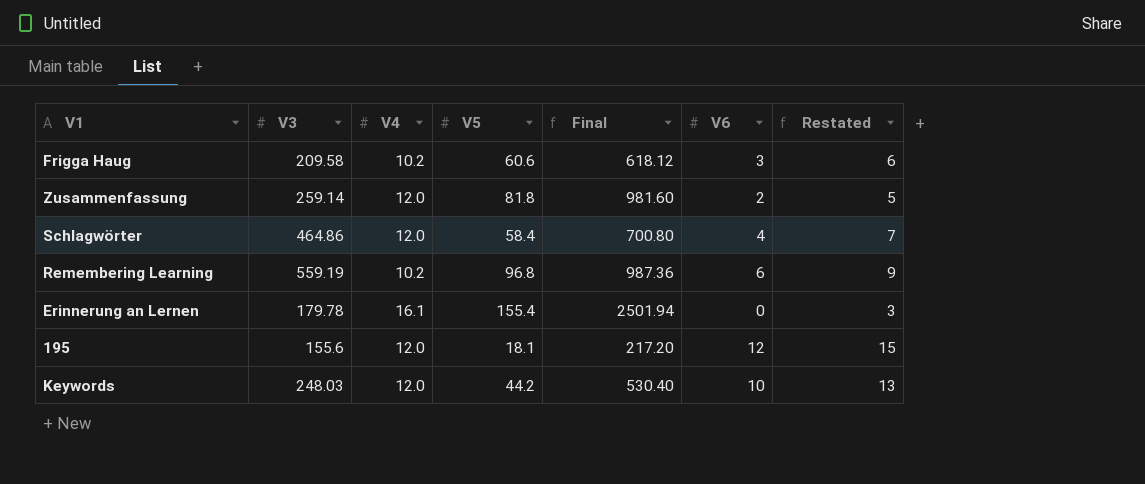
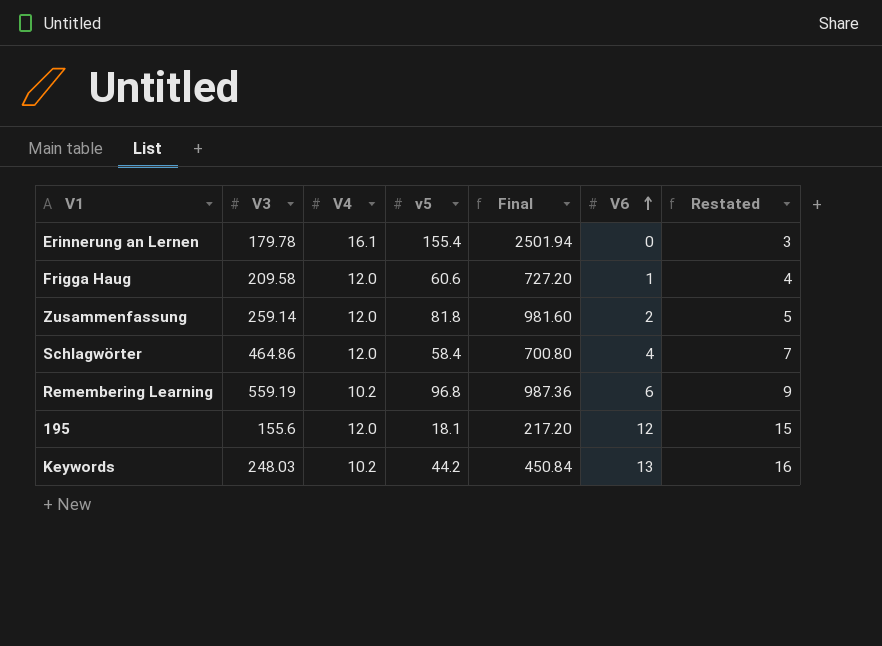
row order: none -> V6 ascending
column name: V5 -> v5
Frigga Haug | V4: 10.2 -> 12.0
Frigga Haug | Final: 618.12 -> 727.20
Frigga Haug | V6: 3 -> 1
Frigga Haug | Restated: 6 -> 4
Keywords | V4: 12.0 -> 10.2
Keywords | Final: 530.40 -> 450.84
Keywords | V6: 10 -> 13
Keywords | Restated: 13 -> 16

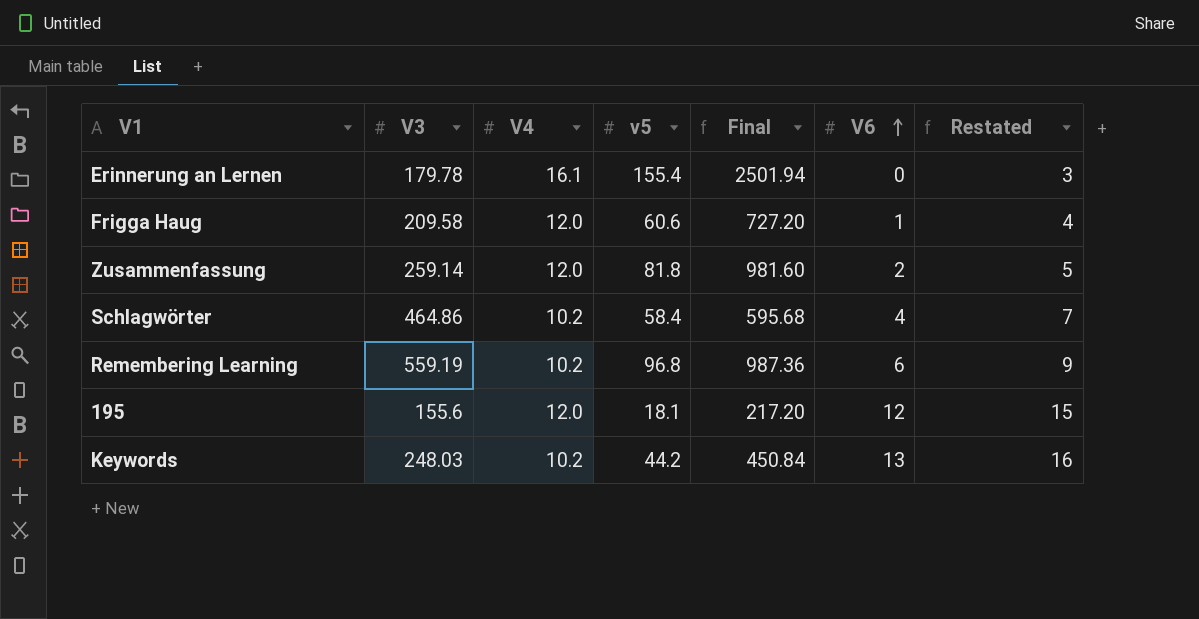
Schlagwörter | V4: 12.0 -> 10.2
Schlagwörter | Final: 700.80 -> 595.68

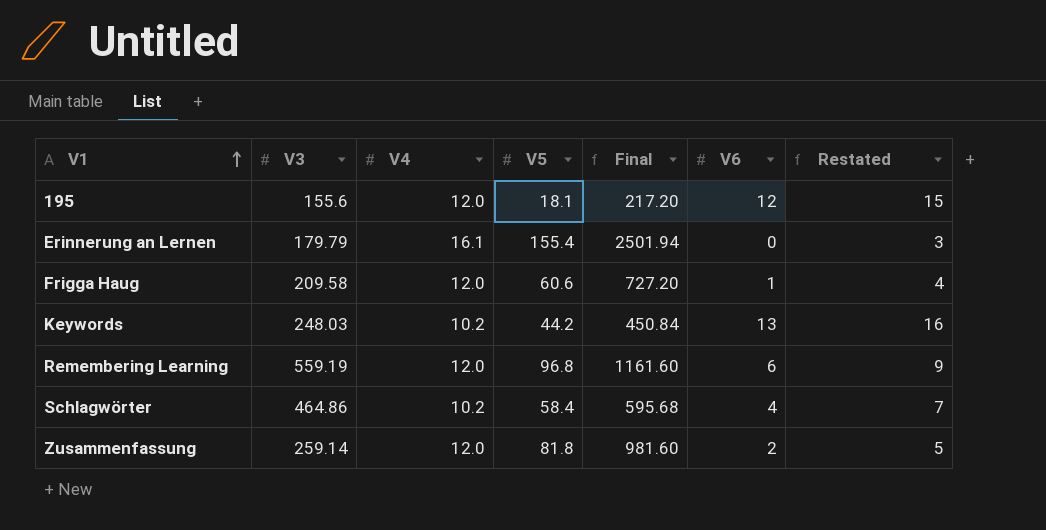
row order: V6 ascending -> V1 ascending
column name: v5 -> V5
Erinnerung an Lernen | V3: 179.78 -> 179.79
Remembering Learning | V4: 10.2 -> 12.0
Remembering Learning | Final: 987.36 -> 1161.60

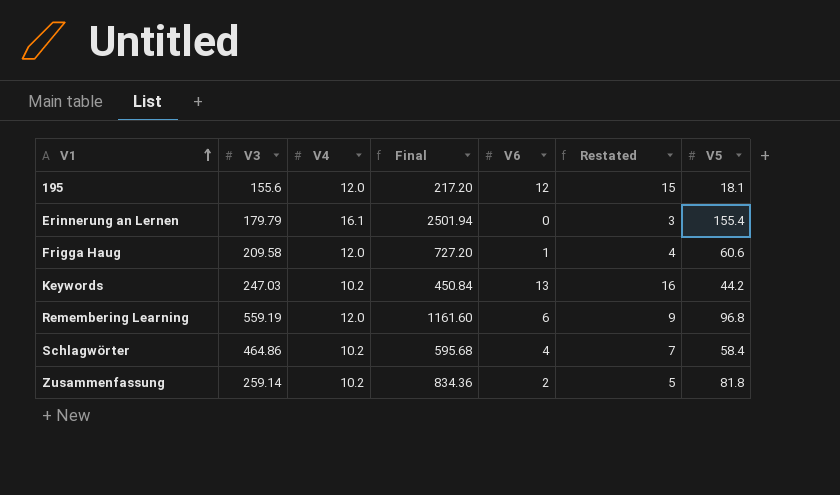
column V5 | position: 4 -> 7
Keywords | V3: 248.03 -> 247.03
Zusammenfassung | V4: 12.0 -> 10.2
Zusammenfassung | Final: 981.60 -> 834.36

